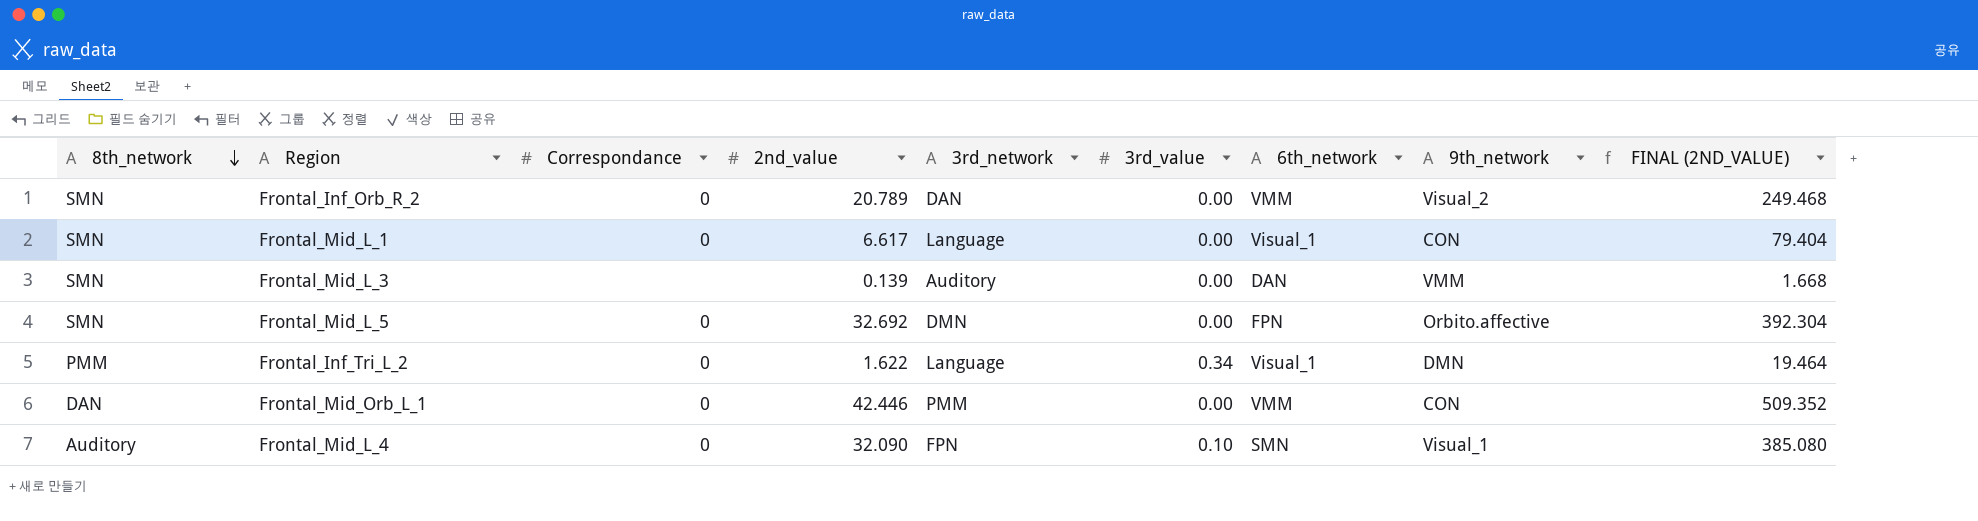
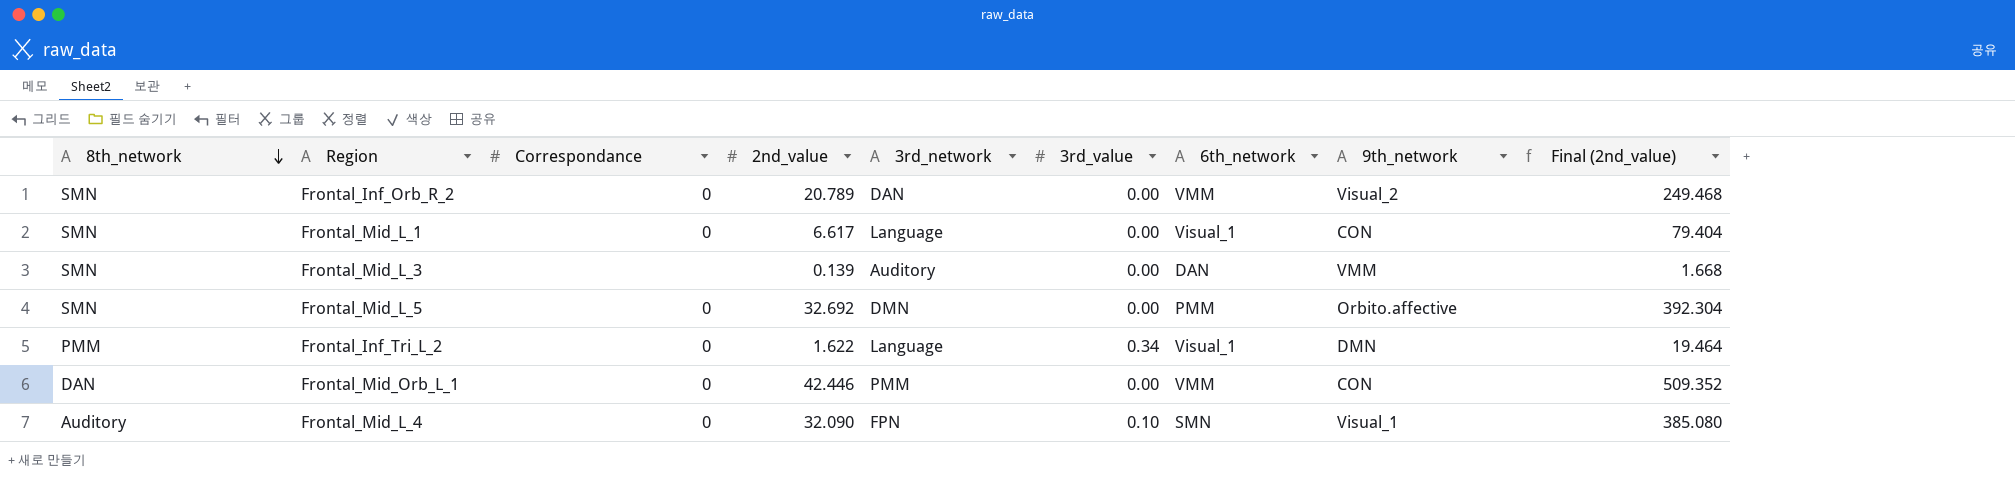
column name: FINAL (2ND_VALUE) -> Final (2nd_value)
Frontal_Mid_L_5 | 6th_network: FPN -> PMM

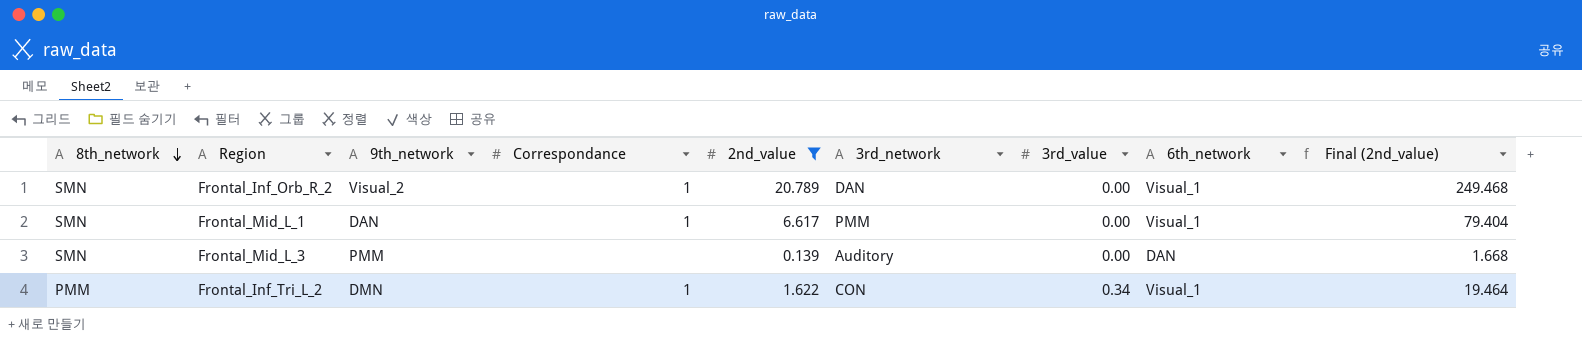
filter: none -> 2nd_value <= 20.789
column 9th_network | position: 8 -> 3
Frontal_Inf_Orb_R_2 | Correspondance: 0 -> 1
Frontal_Inf_Orb_R_2 | 6th_network: VMM -> Visual_1
Frontal_Mid_L_1 | 9th_network: CON -> DAN
Frontal_Mid_L_1 | Correspondance: 0 -> 1
Frontal_Mid_L_1 | 3rd_network: Language -> PMM
Frontal_Mid_L_3 | 9th_network: VMM -> PMM
Frontal_Inf_Tri_L_2 | Correspondance: 0 -> 1
Frontal_Inf_Tri_L_2 | 3rd_network: Language -> CON

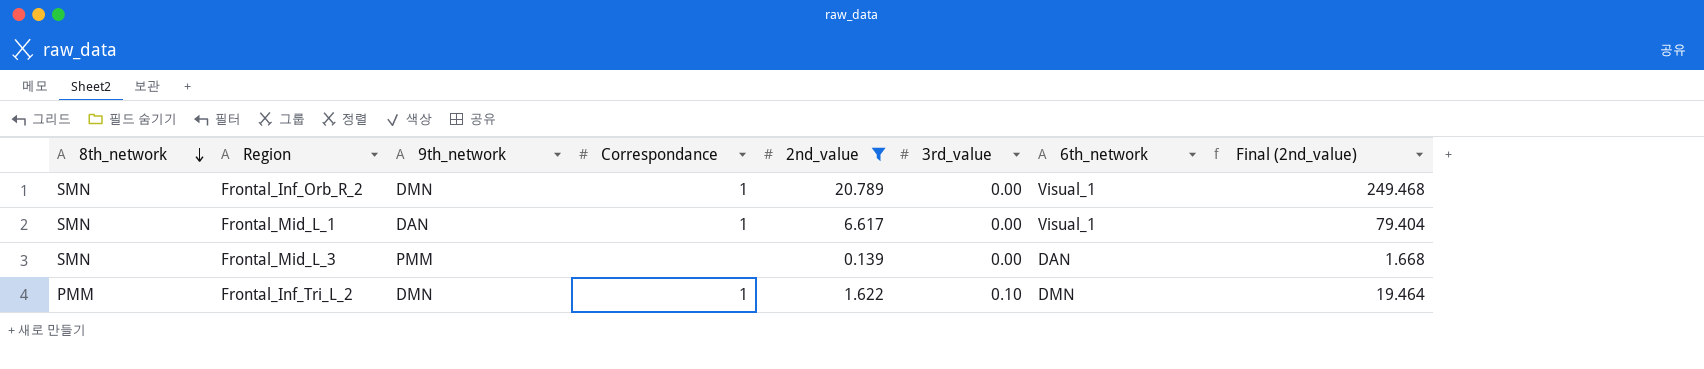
column 3rd_network | position: 6 -> none
Frontal_Inf_Orb_R_2 | 9th_network: Visual_2 -> DMN
Frontal_Inf_Tri_L_2 | 3rd_value: 0.34 -> 0.10
Frontal_Inf_Tri_L_2 | 6th_network: Visual_1 -> DMN

